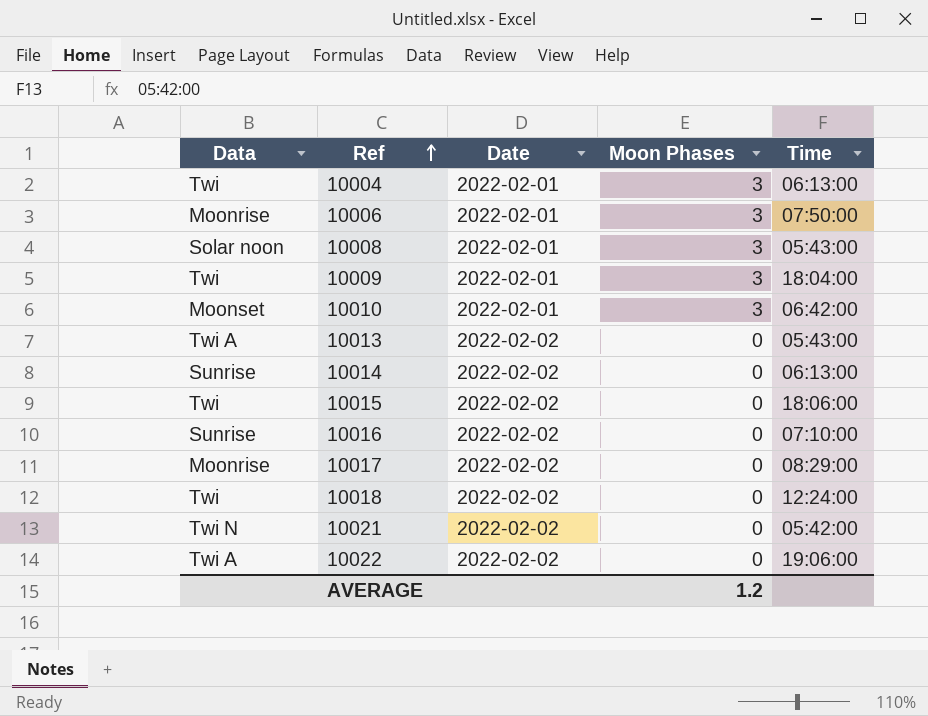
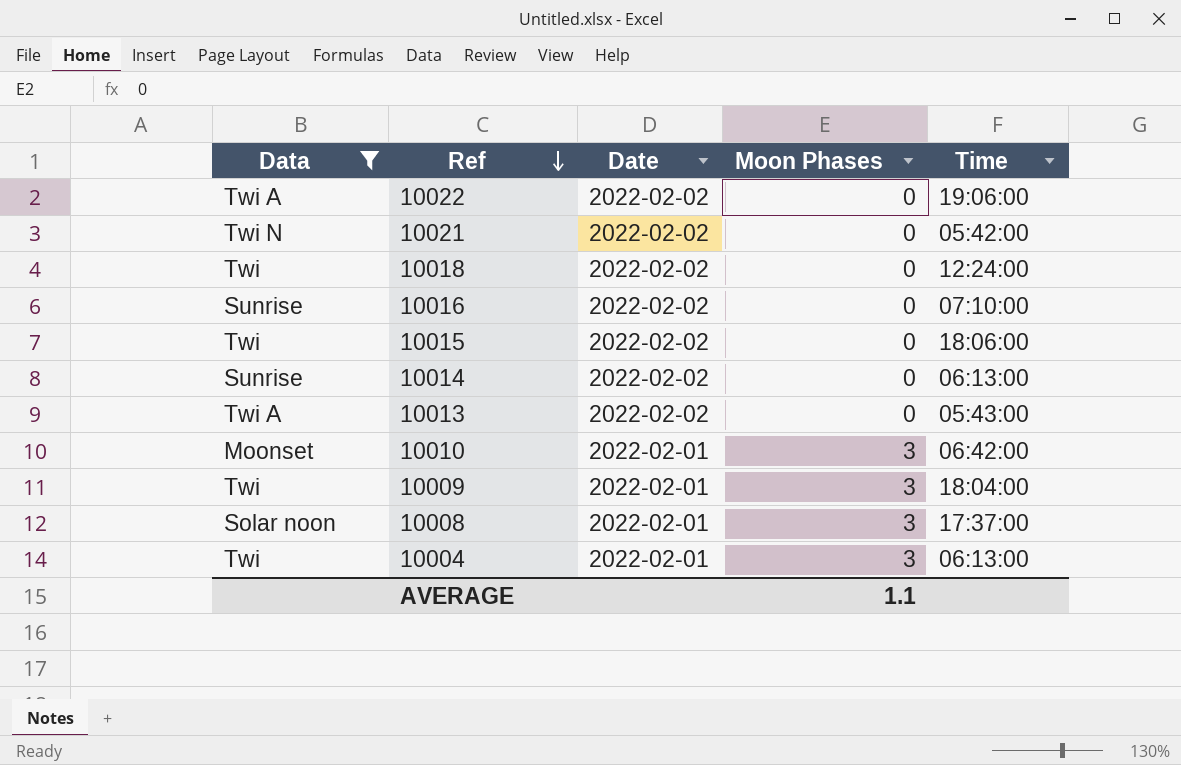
filter: none -> Data != Moonrise
row order: Ref ascending -> Ref descending
10008 | Time: 05:43:00 -> 17:37:00
AVERAGE | Moon Phases: 1.2 -> 1.1

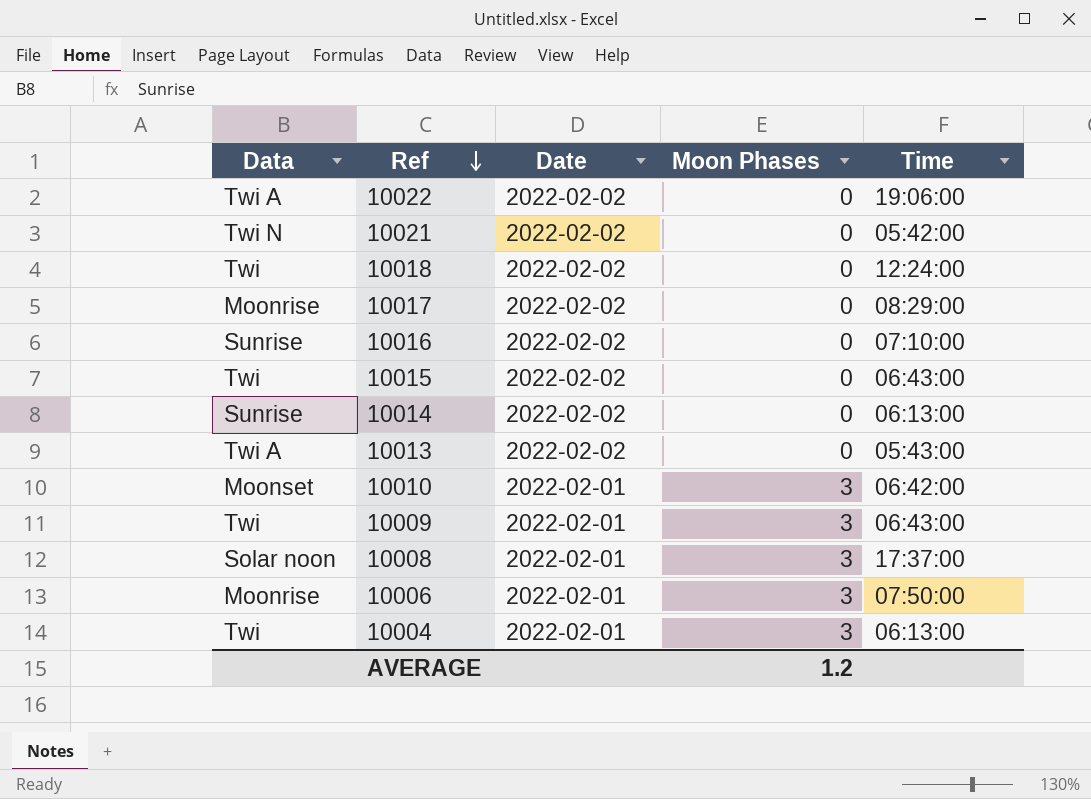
filter: Data != Moonrise -> none
10015 | Time: 18:06:00 -> 06:43:00
10009 | Time: 18:04:00 -> 06:43:00
AVERAGE | Moon Phases: 1.1 -> 1.2

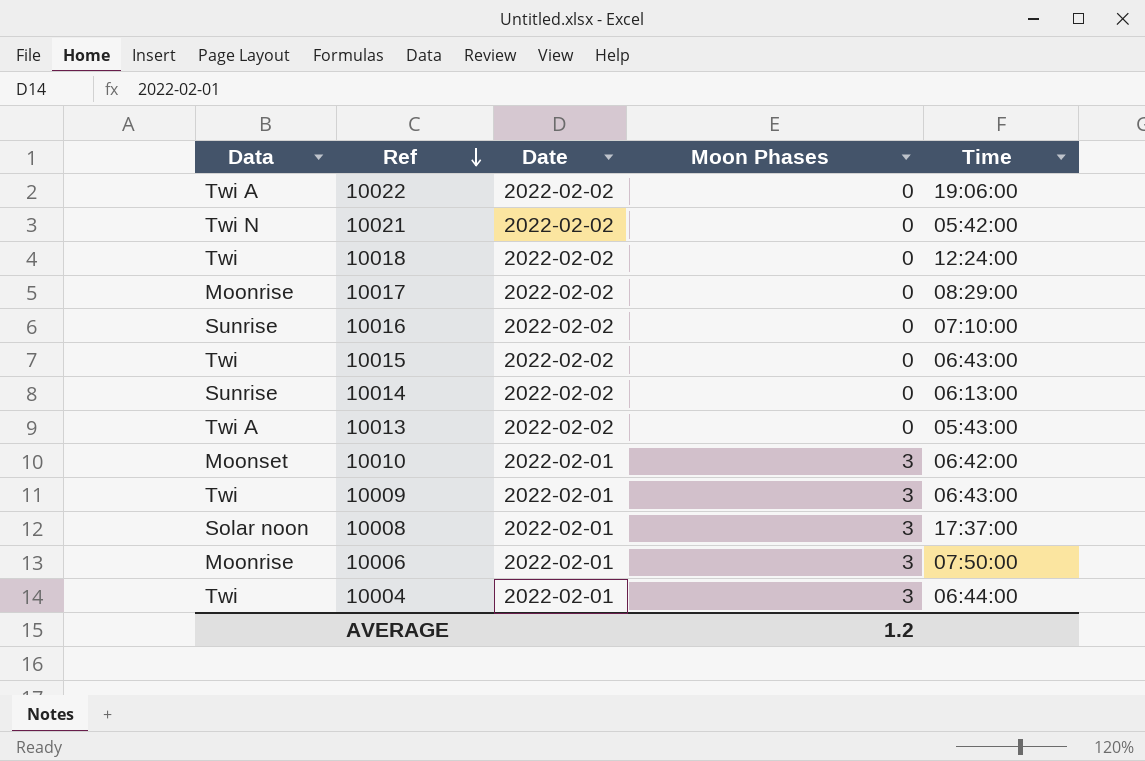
10004 | Time: 06:13:00 -> 06:44:00

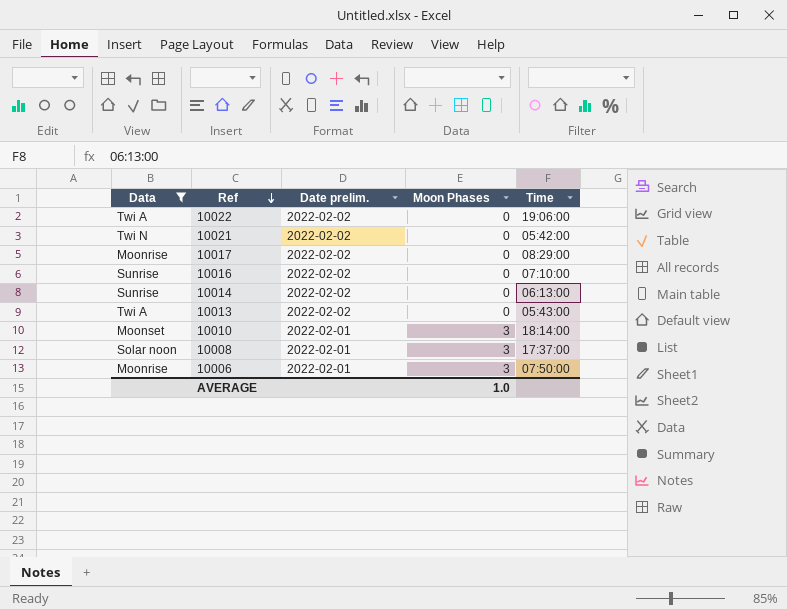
filter: none -> Data != Twi
column name: Date -> Date prelim.
10010 | Time: 06:42:00 -> 18:14:00
AVERAGE | Moon Phases: 1.2 -> 1.0

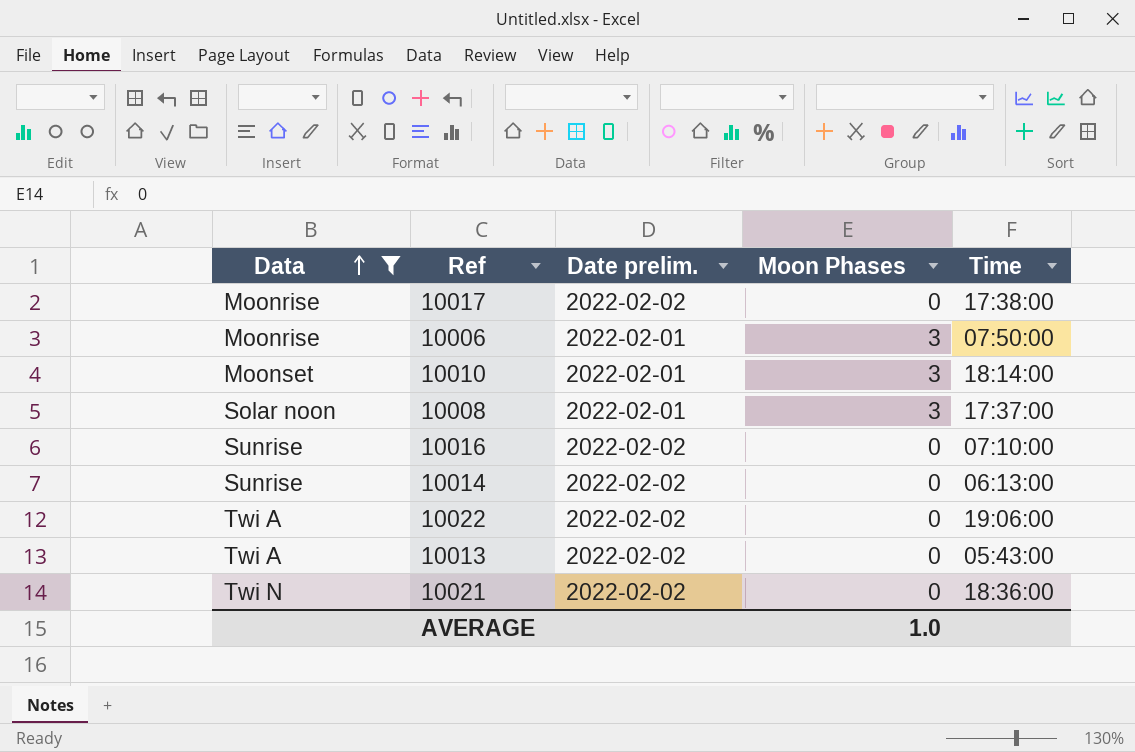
row order: Ref descending -> Data ascending
10017 | Time: 08:29:00 -> 17:38:00
10021 | Time: 05:42:00 -> 18:36:00

